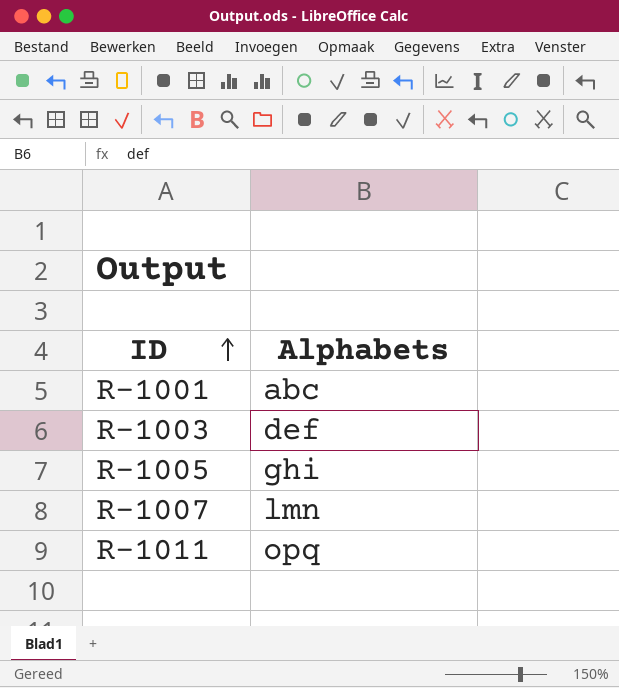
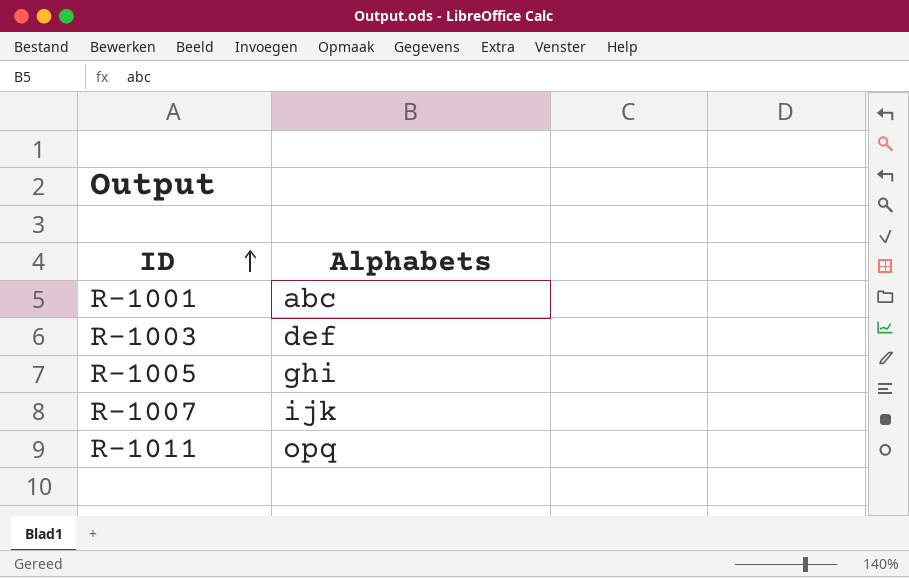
R-1007 | Alphabets: lmn -> ijk

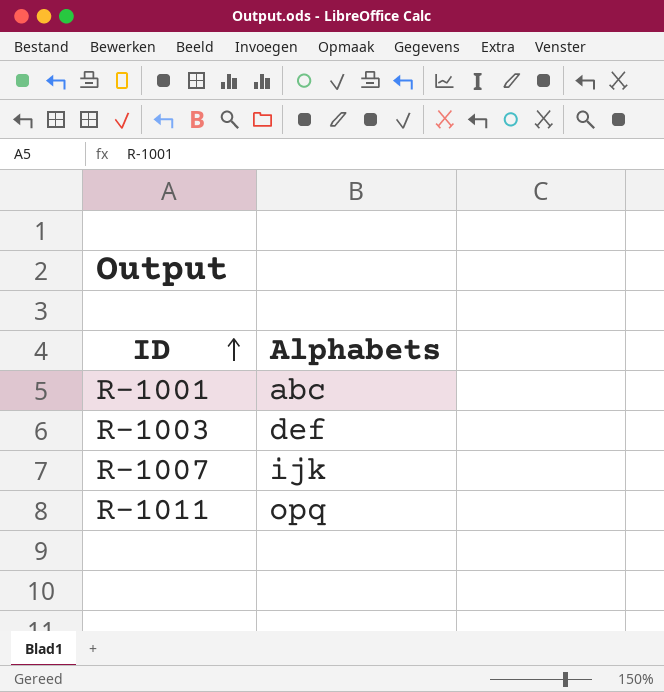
row R-1005: ghi -> none

